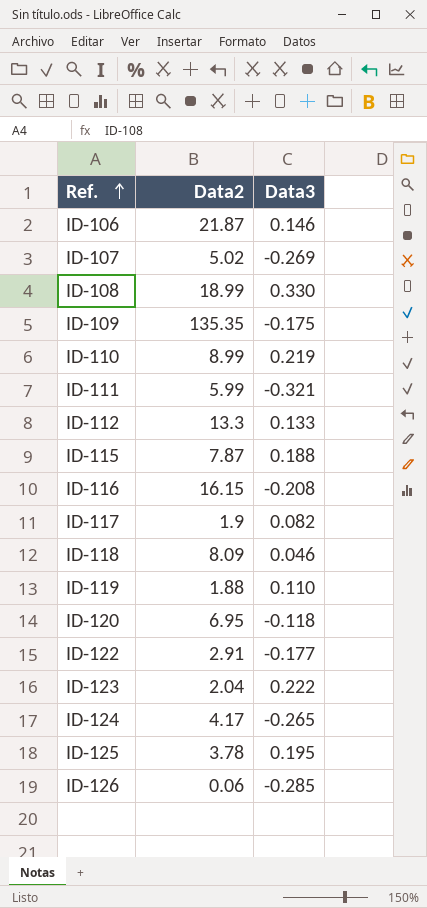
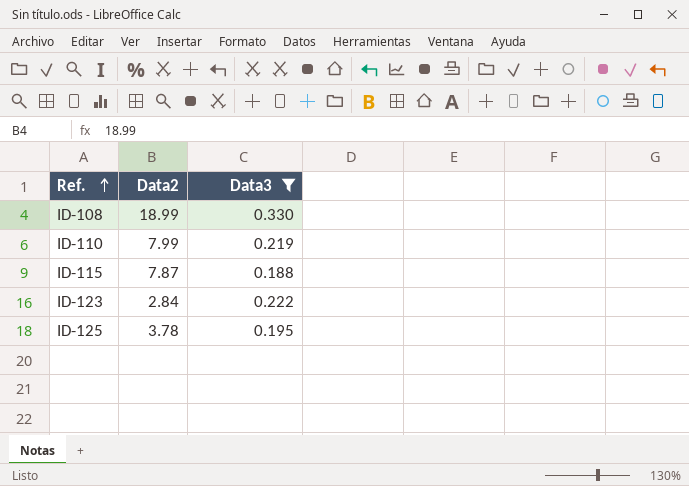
filter: none -> Data3 >= 0.188
ID-110 | Data2: 8.99 -> 7.99
ID-123 | Data2: 2.04 -> 2.84

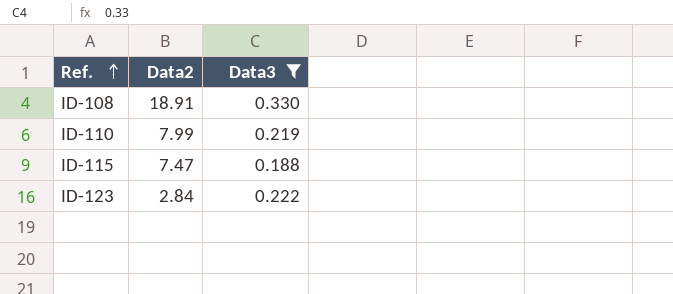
row ID-125: 3.78 | 0.195 -> none
ID-108 | Data2: 18.99 -> 18.91
ID-115 | Data2: 7.87 -> 7.47

